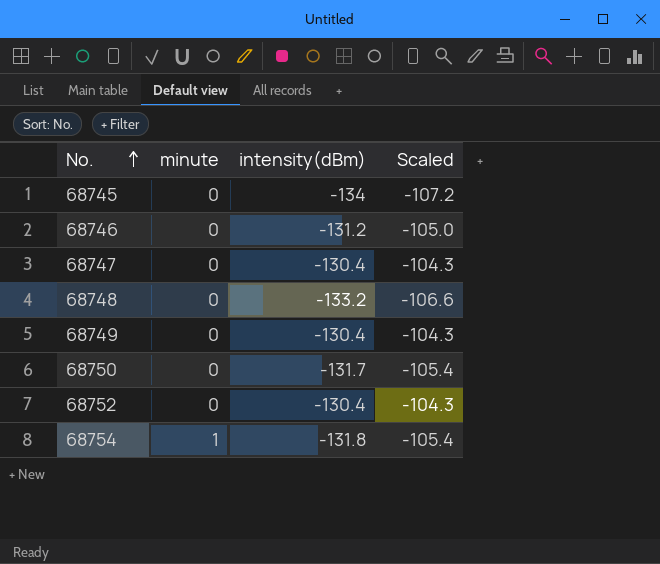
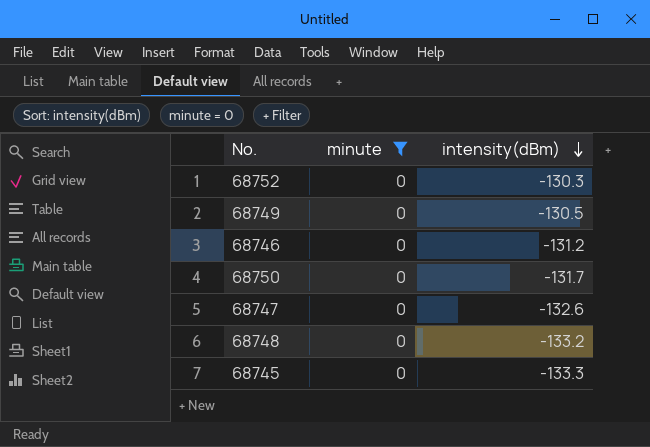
filter: none -> minute = 0
row order: No. ascending -> intensity(dBm) descending
column Scaled | formula: [intensity(dBm)] * 0.8 -> none
68752 | intensity(dBm): -130.4 -> -130.3
68749 | intensity(dBm): -130.4 -> -130.5
68747 | intensity(dBm): -130.4 -> -132.6
68745 | intensity(dBm): -134 -> -133.3

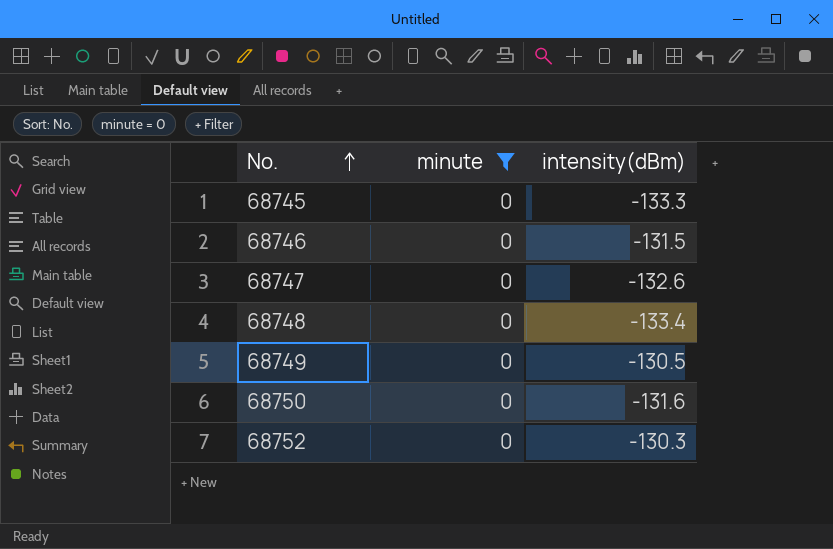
row order: intensity(dBm) descending -> No. ascending
68746 | intensity(dBm): -131.2 -> -131.5
68748 | intensity(dBm): -133.2 -> -133.4
68750 | intensity(dBm): -131.7 -> -131.6

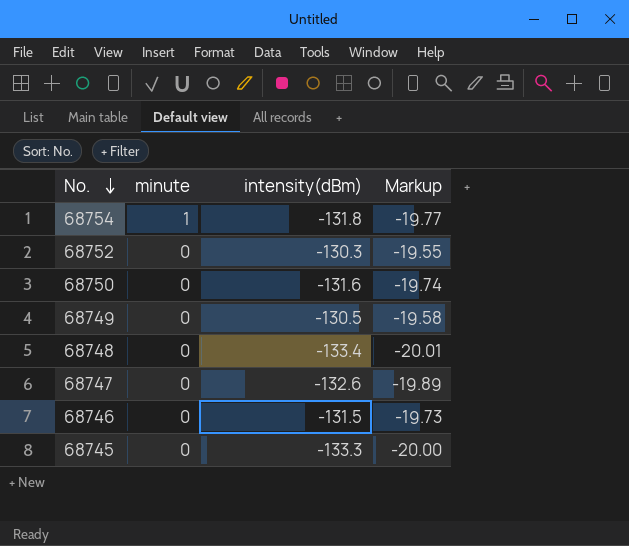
filter: minute = 0 -> none
row order: No. ascending -> No. descending
column Markup | formula: none -> [intensity(dBm)] * 0.15

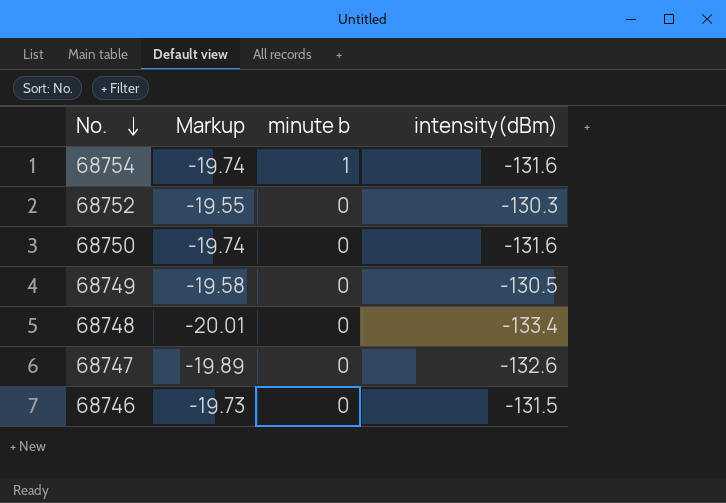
column Markup | position: 4 -> 2
column name: minute -> minute b
row 68745: 0 | -133.3 | -20.00 -> none
68754 | Markup: -19.77 -> -19.74
68754 | intensity(dBm): -131.8 -> -131.6

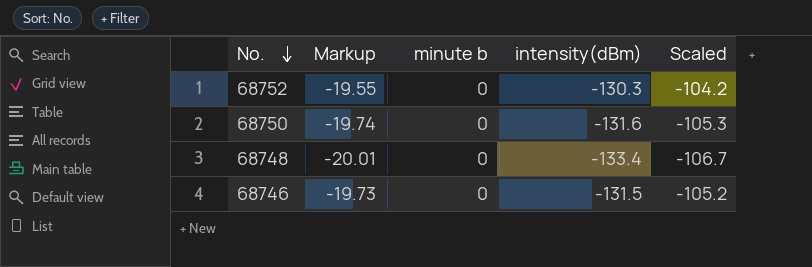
column Scaled | formula: none -> [intensity(dBm)] * 0.8
row 68754: -19.74 | 1 | -131.6 -> none
row 68749: -19.58 | 0 | -130.5 -> none
row 68747: -19.89 | 0 | -132.6 -> none

